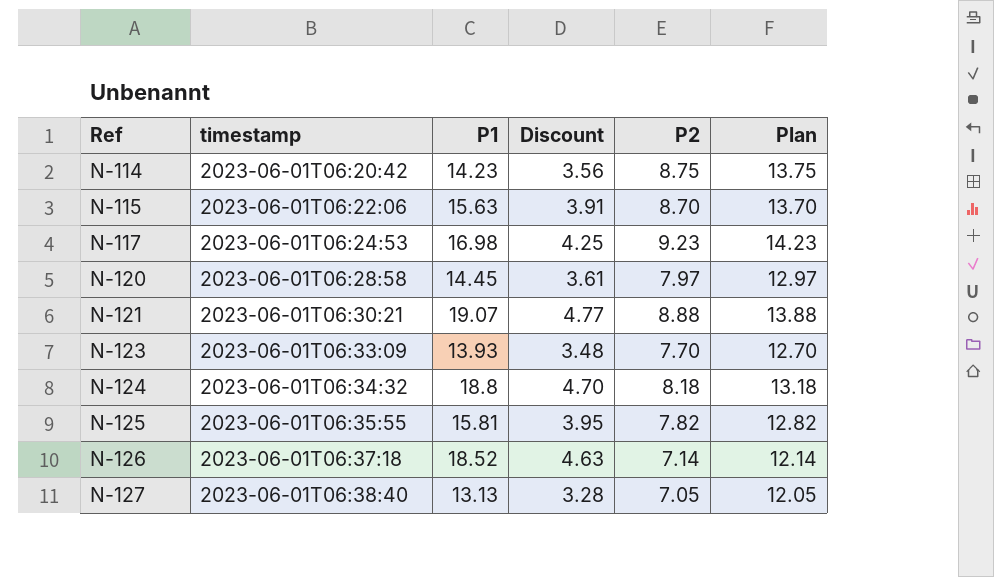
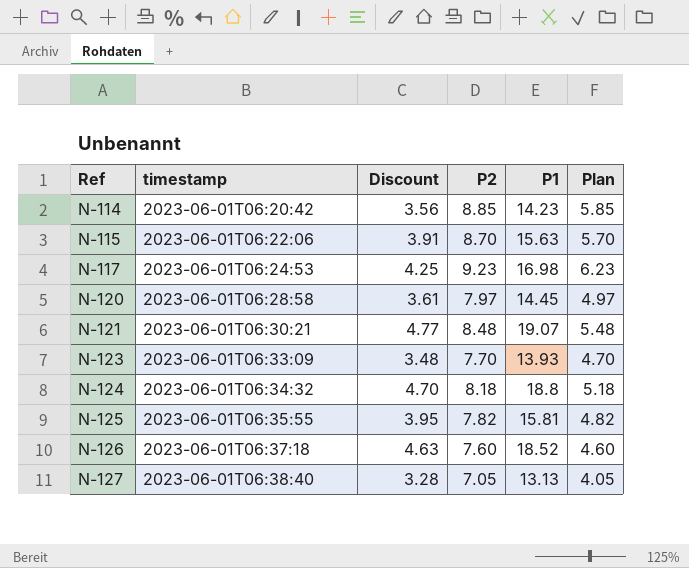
column P1 | position: 3 -> 5
column Plan | formula: [P2] + 5 -> [P2] - 3
N-114 | P2: 8.75 -> 8.85
N-121 | P2: 8.88 -> 8.48
N-126 | P2: 7.14 -> 7.60

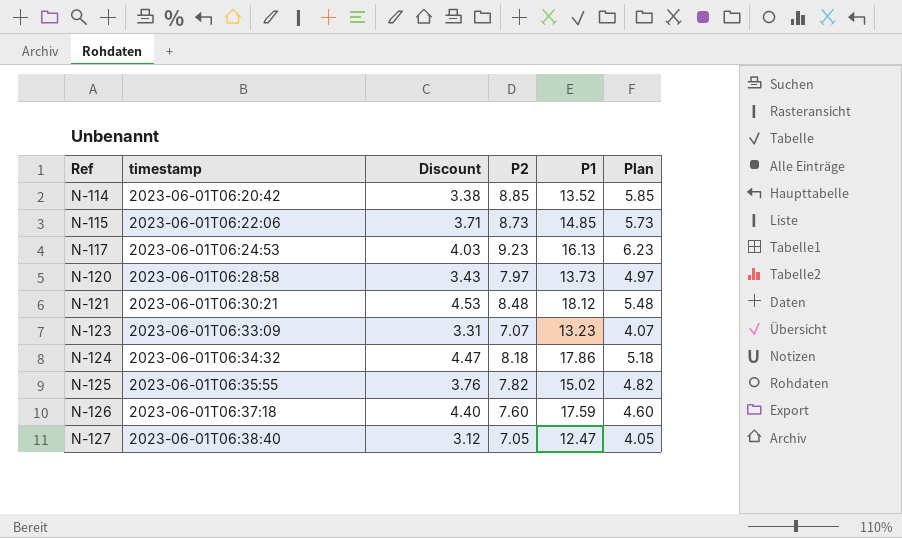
N-114 | Discount: 3.56 -> 3.38
N-114 | P1: 14.23 -> 13.52
N-115 | Discount: 3.91 -> 3.71
N-115 | P2: 8.70 -> 8.73
N-115 | P1: 15.63 -> 14.85
N-115 | Plan: 5.70 -> 5.73
N-117 | Discount: 4.25 -> 4.03
N-117 | P1: 16.98 -> 16.13
N-120 | Discount: 3.61 -> 3.43
N-120 | P1: 14.45 -> 13.73
N-121 | Discount: 4.77 -> 4.53
N-121 | P1: 19.07 -> 18.12
N-123 | Discount: 3.48 -> 3.31
N-123 | P2: 7.70 -> 7.07
N-123 | P1: 13.93 -> 13.23
N-123 | Plan: 4.70 -> 4.07
N-124 | Discount: 4.70 -> 4.47
N-124 | P1: 18.8 -> 17.86
N-125 | Discount: 3.95 -> 3.76
N-125 | P1: 15.81 -> 15.02
N-126 | Discount: 4.63 -> 4.40
N-126 | P1: 18.52 -> 17.59
N-127 | Discount: 3.28 -> 3.12
N-127 | P1: 13.13 -> 12.47

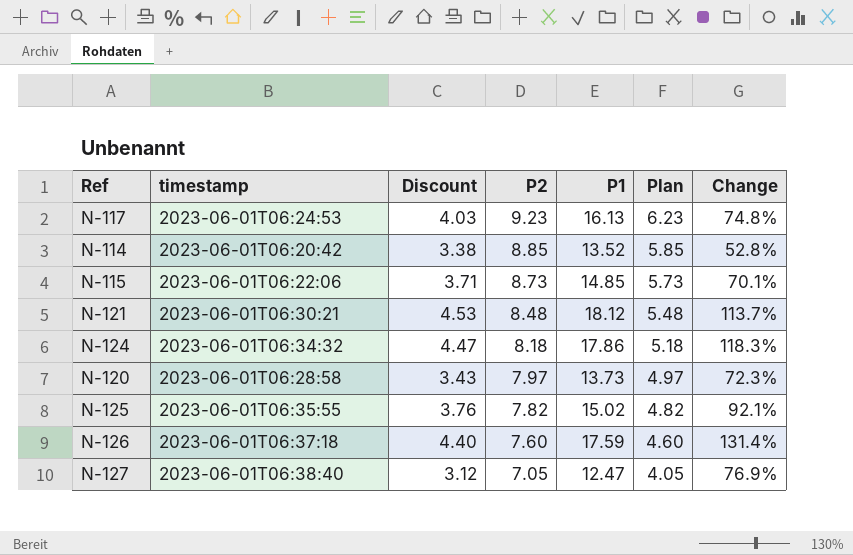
row order: Ref ascending -> P2 descending
column Change | formula: none -> ([P1] - [P2]) / [P2]
row N-123: 2023-06-01T06:33:09 | 3.31 | 7.07 | 13.23 | 4.07 -> none

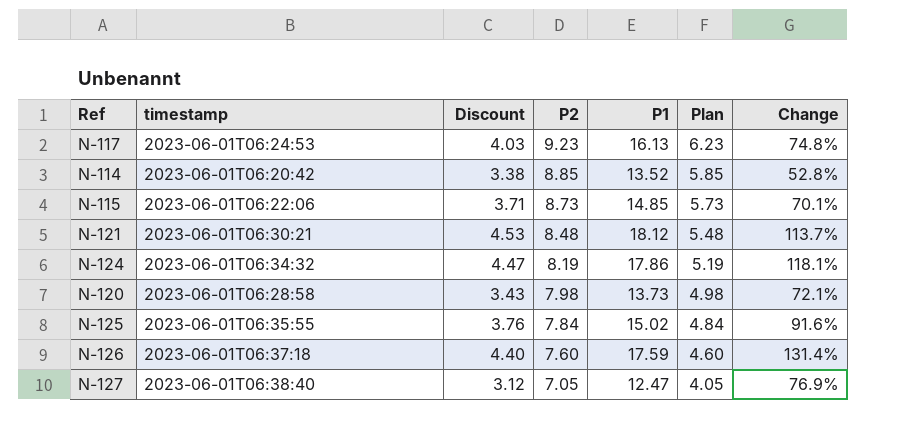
N-124 | P2: 8.18 -> 8.19
N-124 | Plan: 5.18 -> 5.19
N-124 | Change: 118.3% -> 118.1%
N-120 | P2: 7.97 -> 7.98
N-120 | Plan: 4.97 -> 4.98
N-120 | Change: 72.3% -> 72.1%
N-125 | P2: 7.82 -> 7.84
N-125 | Plan: 4.82 -> 4.84
N-125 | Change: 92.1% -> 91.6%

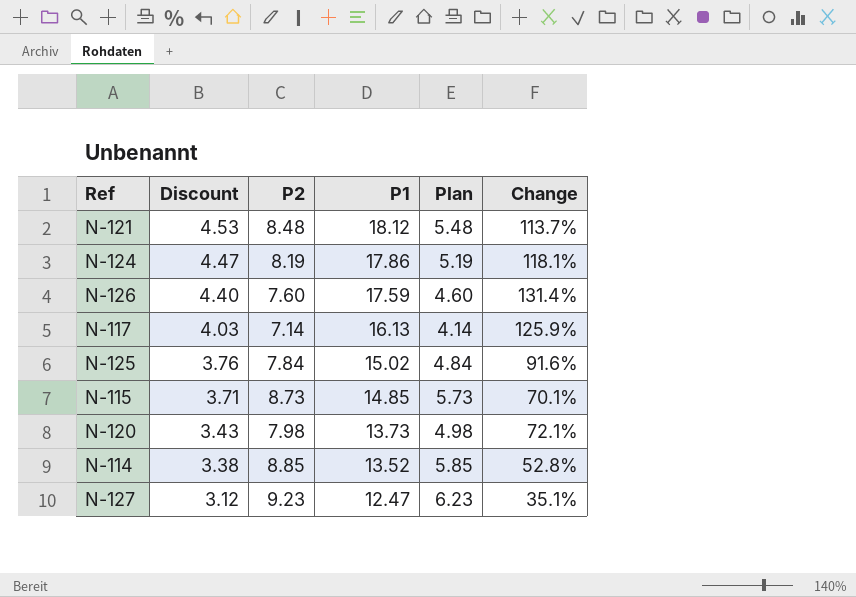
row order: P2 descending -> Discount descending
column timestamp | position: 2 -> none
N-117 | P2: 9.23 -> 7.14
N-117 | Plan: 6.23 -> 4.14
N-117 | Change: 74.8% -> 125.9%
N-127 | P2: 7.05 -> 9.23
N-127 | Plan: 4.05 -> 6.23
N-127 | Change: 76.9% -> 35.1%

